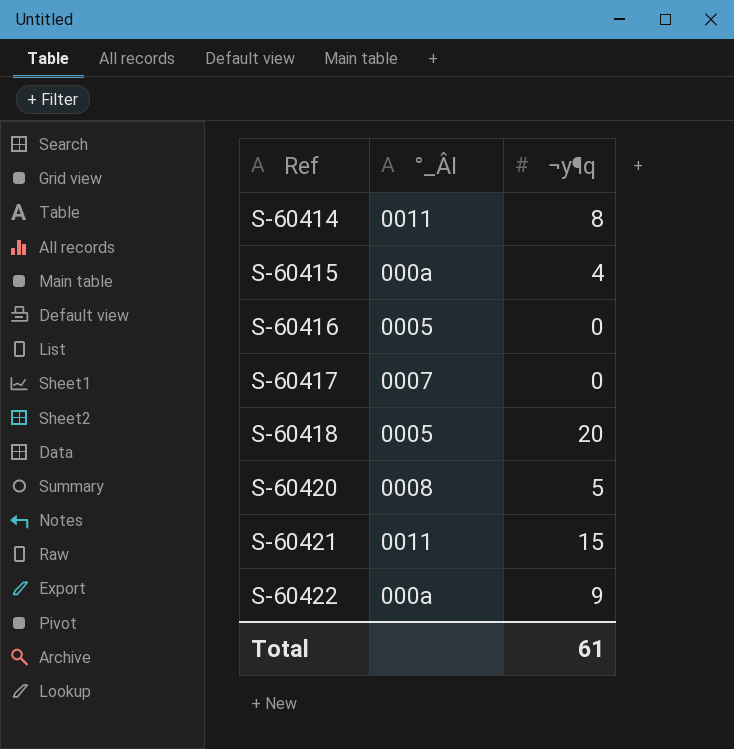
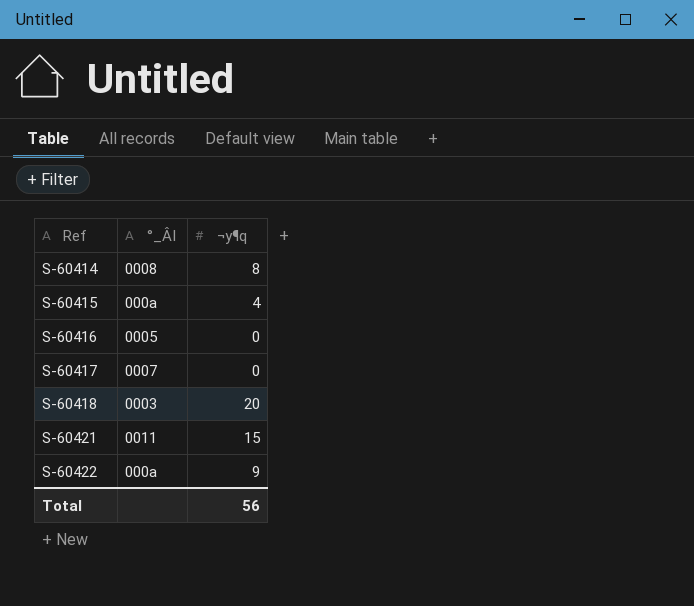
row S-60420: 0008 | 5 -> none
S-60414 | °_ÂI: 0011 -> 0008
S-60418 | °_ÂI: 0005 -> 0003
Total | ¬y¶q: 61 -> 56

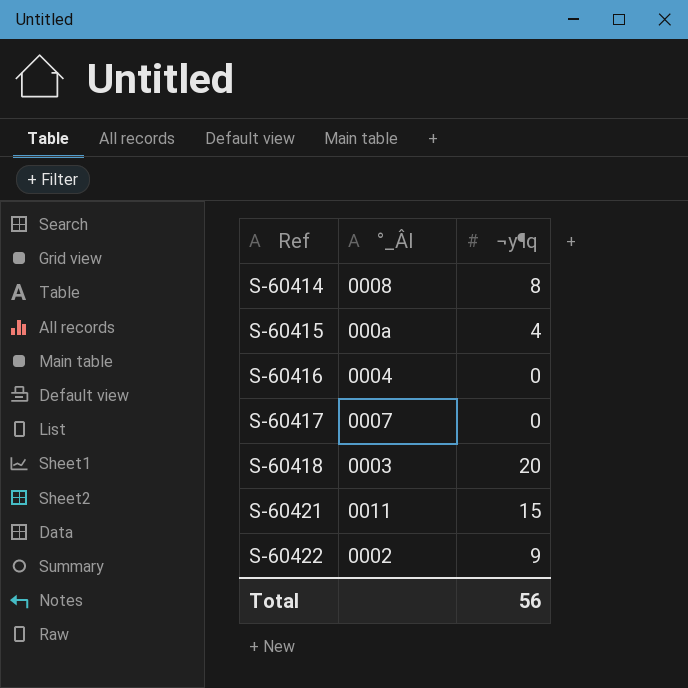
S-60416 | °_ÂI: 0005 -> 0004
S-60422 | °_ÂI: 000a -> 0002

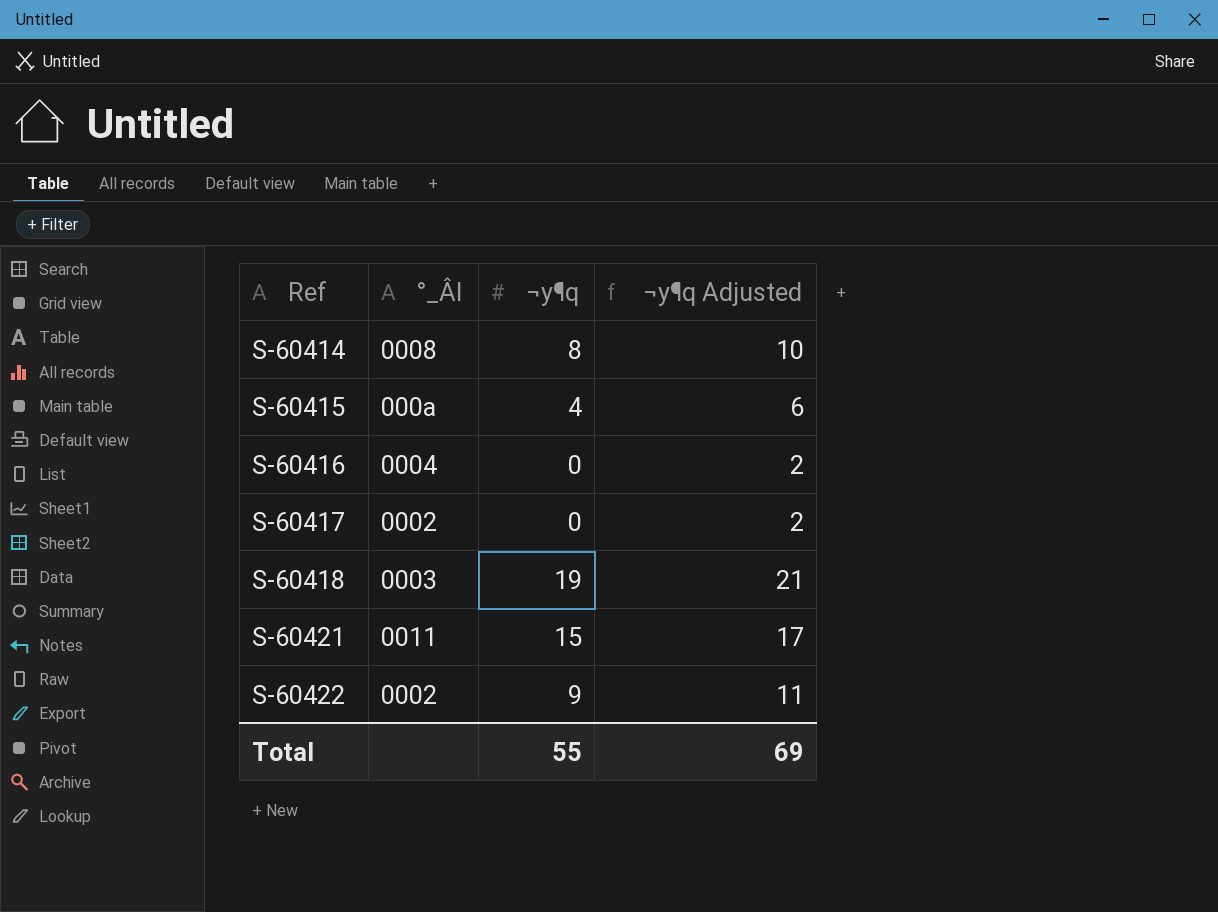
column ¬y¶q Adjusted | formula: none -> [¬y¶q] + 2
S-60417 | °_ÂI: 0007 -> 0002
S-60418 | ¬y¶q: 20 -> 19
Total | ¬y¶q: 56 -> 55

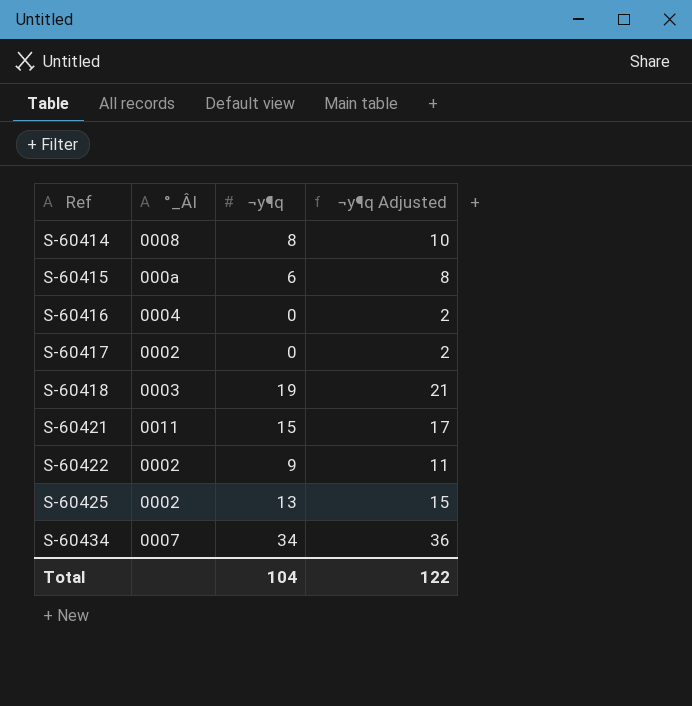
S-60415 | ¬y¶q: 4 -> 6
S-60415 | ¬y¶q Adjusted: 6 -> 8
row S-60425: none -> 0002 | 13 | 15
row S-60434: none -> 0007 | 34 | 36
Total | ¬y¶q: 55 -> 104
Total | ¬y¶q Adjusted: 69 -> 122

